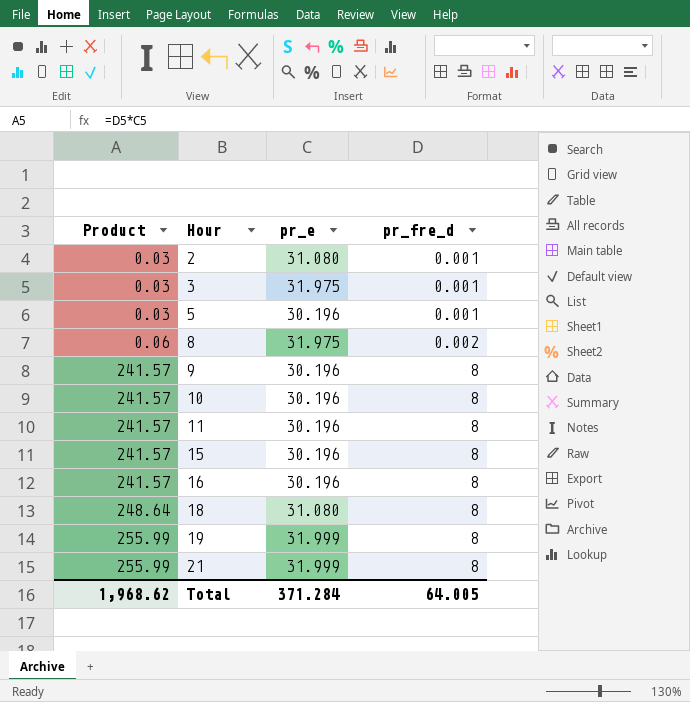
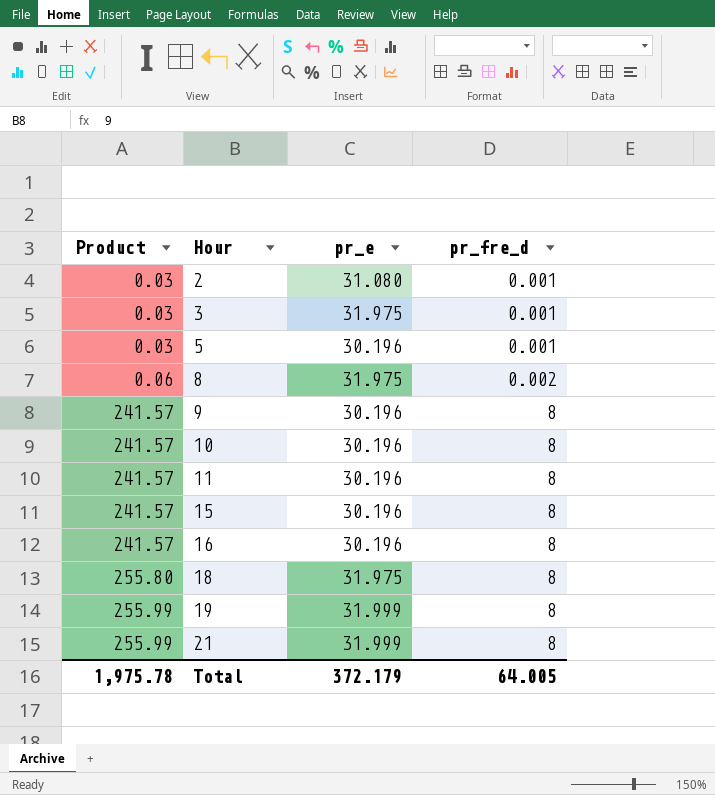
18 | Product: 248.64 -> 255.80
18 | pr_e: 31.080 -> 31.975
Total | Product: 1,968.62 -> 1,975.78
Total | pr_e: 371.284 -> 372.179

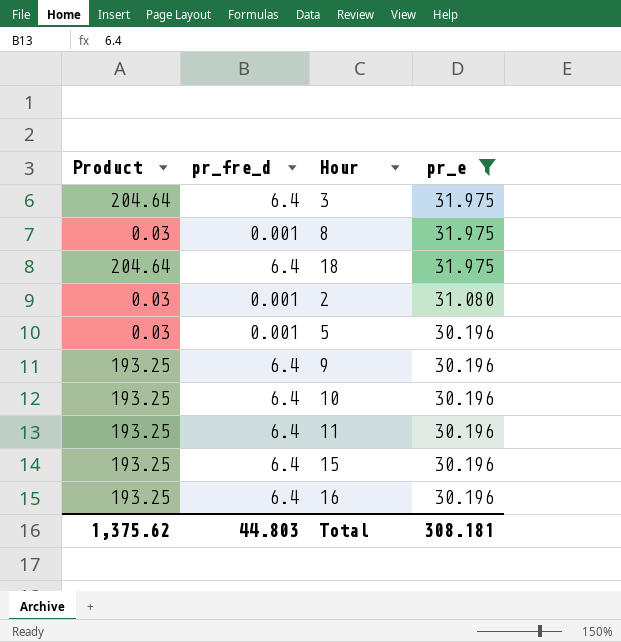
filter: none -> pr_e != 31.999
row order: Product ascending -> pr_e descending
column pr_fre_d | position: 4 -> 2
3 | Product: 0.03 -> 204.64
3 | pr_fre_d: 0.001 -> 6.4
8 | Product: 0.06 -> 0.03
8 | pr_fre_d: 0.002 -> 0.001
18 | Product: 255.80 -> 204.64
18 | pr_fre_d: 8 -> 6.4
9 | Product: 241.57 -> 193.25
9 | pr_fre_d: 8 -> 6.4
10 | Product: 241.57 -> 193.25
10 | pr_fre_d: 8 -> 6.4
11 | Product: 241.57 -> 193.25
11 | pr_fre_d: 8 -> 6.4
15 | Product: 241.57 -> 193.25
15 | pr_fre_d: 8 -> 6.4
16 | Product: 241.57 -> 193.25
16 | pr_fre_d: 8 -> 6.4
Total | Product: 1,975.78 -> 1,375.62
Total | pr_fre_d: 64.005 -> 44.803
Total | pr_e: 372.179 -> 308.181

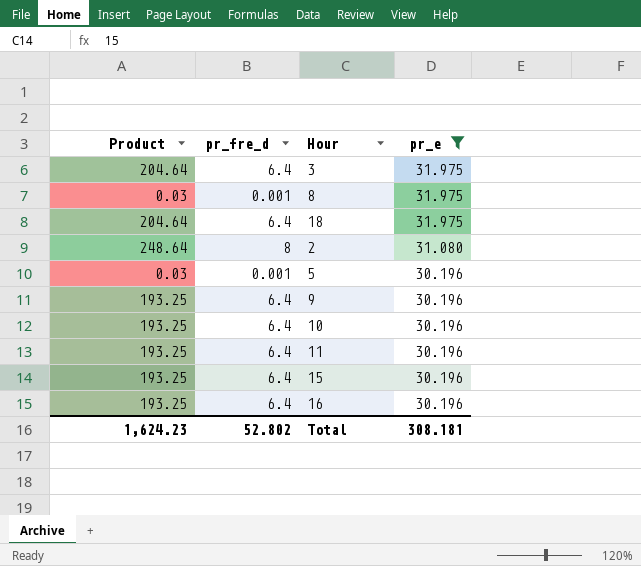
2 | Product: 0.03 -> 248.64
2 | pr_fre_d: 0.001 -> 8
Total | Product: 1,375.62 -> 1,624.23
Total | pr_fre_d: 44.803 -> 52.802

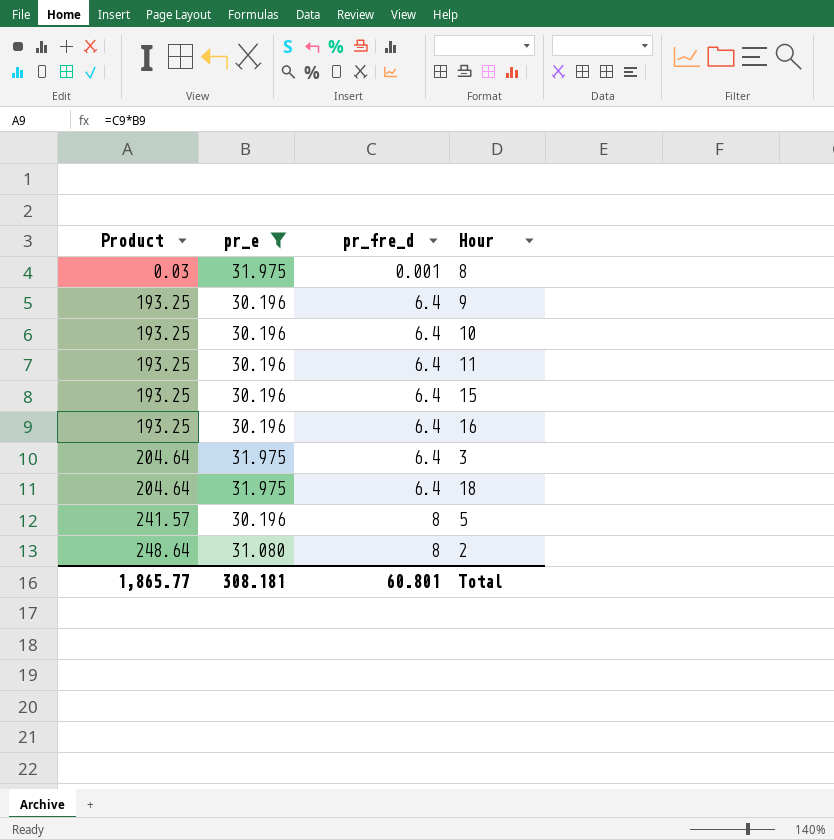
row order: pr_e descending -> Product ascending
column pr_e | position: 4 -> 2
5 | Product: 0.03 -> 241.57
5 | pr_fre_d: 0.001 -> 8
Total | Product: 1,624.23 -> 1,865.77
Total | pr_fre_d: 52.802 -> 60.801

